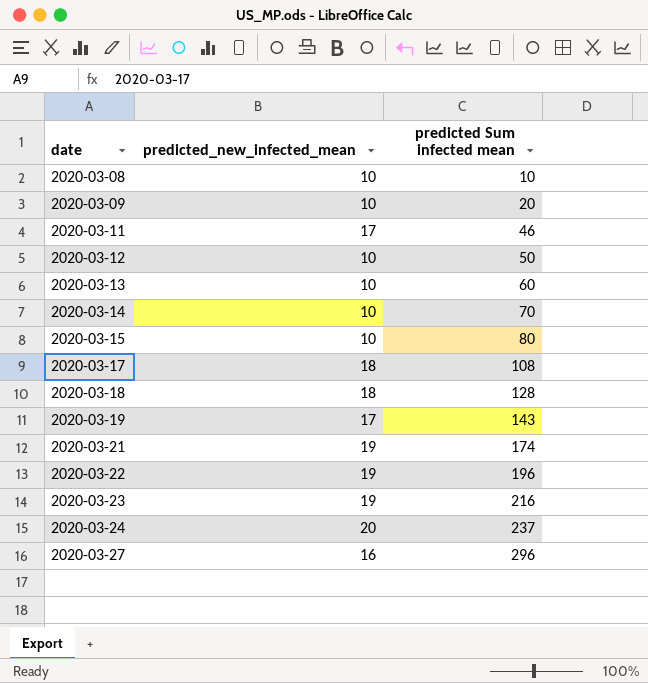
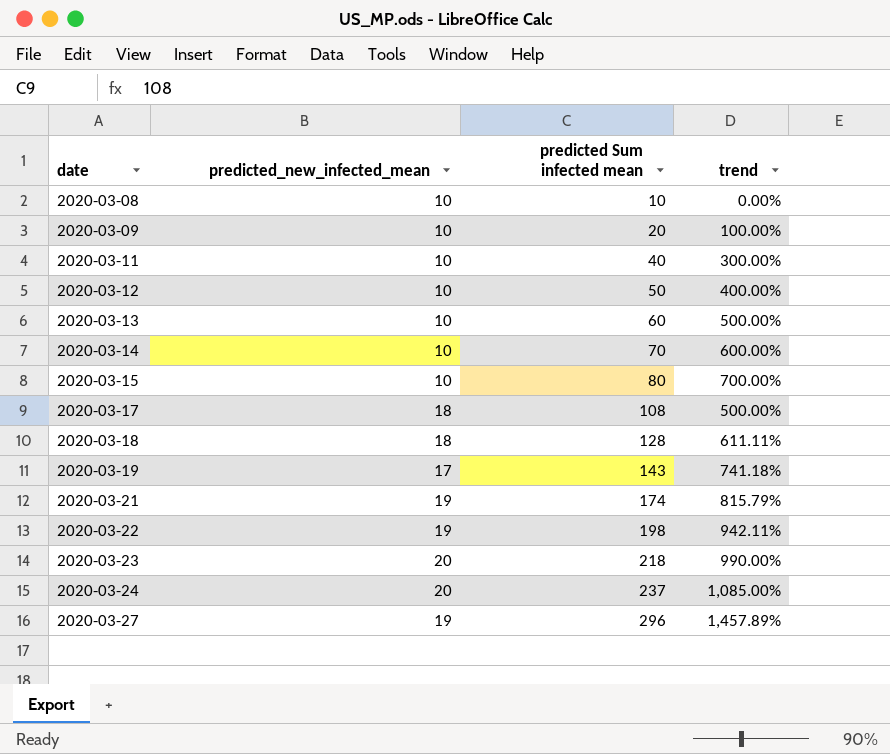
column trend | formula: none -> ([predicted Sum infected mean] - [predicted_new_infected_mean]) / [predicted_new_infected_mean]
2020-03-11 | predicted_new_infected_mean: 17 -> 10
2020-03-11 | predicted Sum infected mean: 46 -> 40
2020-03-22 | predicted Sum infected mean: 196 -> 198
2020-03-23 | predicted_new_infected_mean: 19 -> 20
2020-03-23 | predicted Sum infected mean: 216 -> 218
2020-03-27 | predicted_new_infected_mean: 16 -> 19

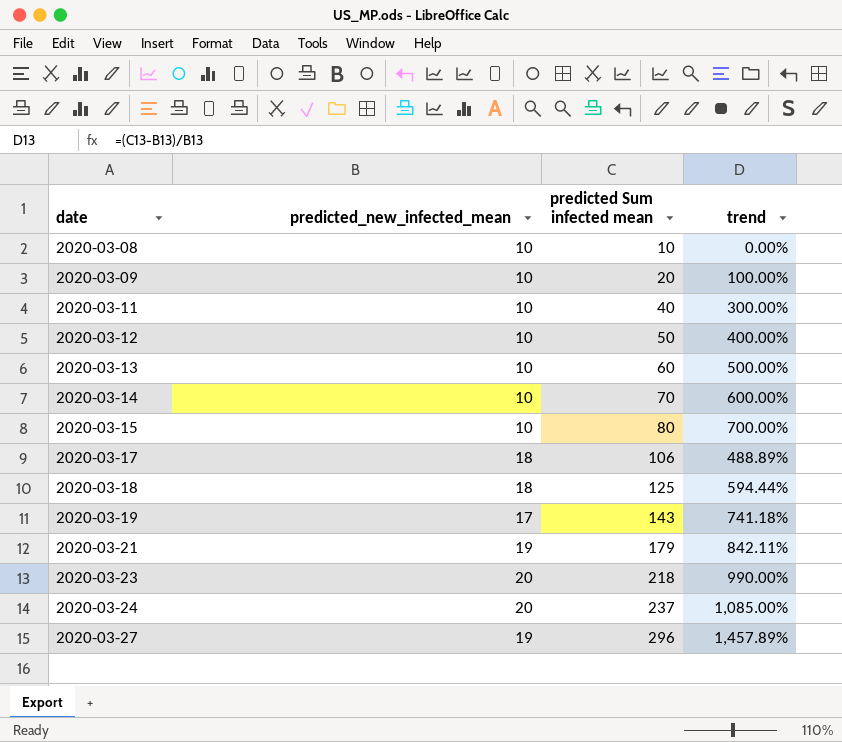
row 2020-03-22: 19 | 198 | 942.11% -> none
2020-03-17 | predicted Sum infected mean: 108 -> 106
2020-03-17 | trend: 500.00% -> 488.89%
2020-03-18 | predicted Sum infected mean: 128 -> 125
2020-03-18 | trend: 611.11% -> 594.44%
2020-03-21 | predicted Sum infected mean: 174 -> 179
2020-03-21 | trend: 815.79% -> 842.11%

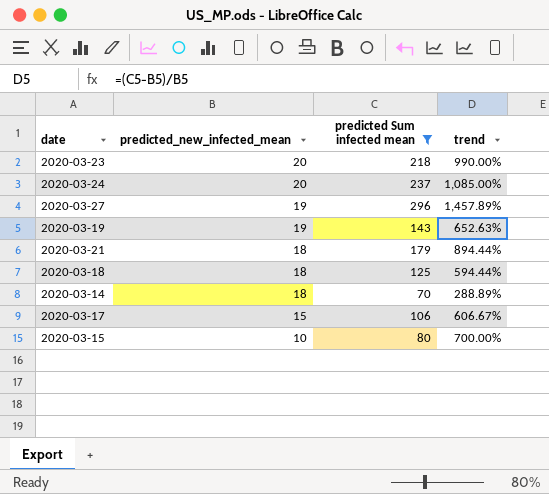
filter: none -> predicted Sum infected mean >= 70
row order: date ascending -> predicted_new_infected_mean descending
2020-03-19 | predicted_new_infected_mean: 17 -> 19
2020-03-19 | trend: 741.18% -> 652.63%
2020-03-21 | predicted_new_infected_mean: 19 -> 18
2020-03-21 | trend: 842.11% -> 894.44%
2020-03-14 | predicted_new_infected_mean: 10 -> 18
2020-03-14 | trend: 600.00% -> 288.89%
2020-03-17 | predicted_new_infected_mean: 18 -> 15
2020-03-17 | trend: 488.89% -> 606.67%

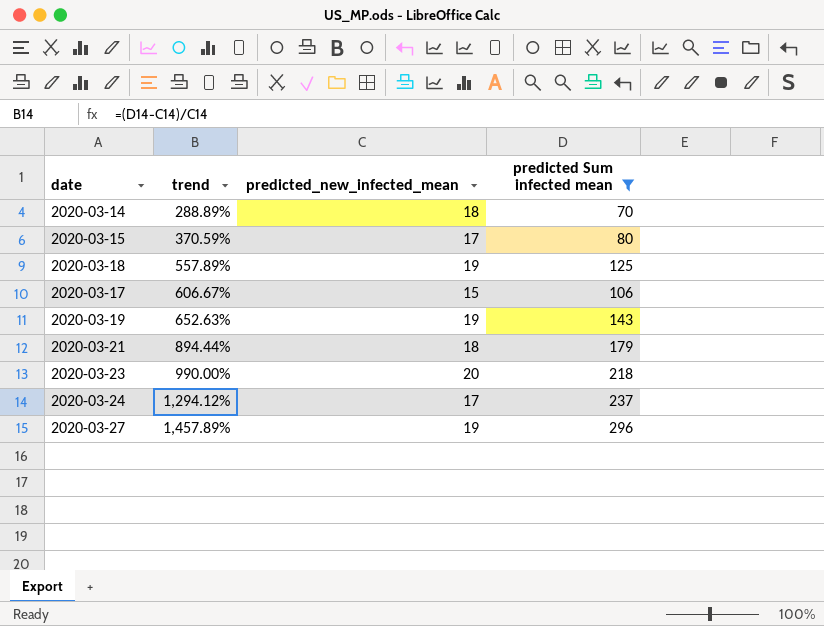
row order: predicted_new_infected_mean descending -> trend ascending
column trend | position: 4 -> 2
2020-03-15 | trend: 700.00% -> 370.59%
2020-03-15 | predicted_new_infected_mean: 10 -> 17
2020-03-18 | trend: 594.44% -> 557.89%
2020-03-18 | predicted_new_infected_mean: 18 -> 19
2020-03-24 | trend: 1,085.00% -> 1,294.12%
2020-03-24 | predicted_new_infected_mean: 20 -> 17

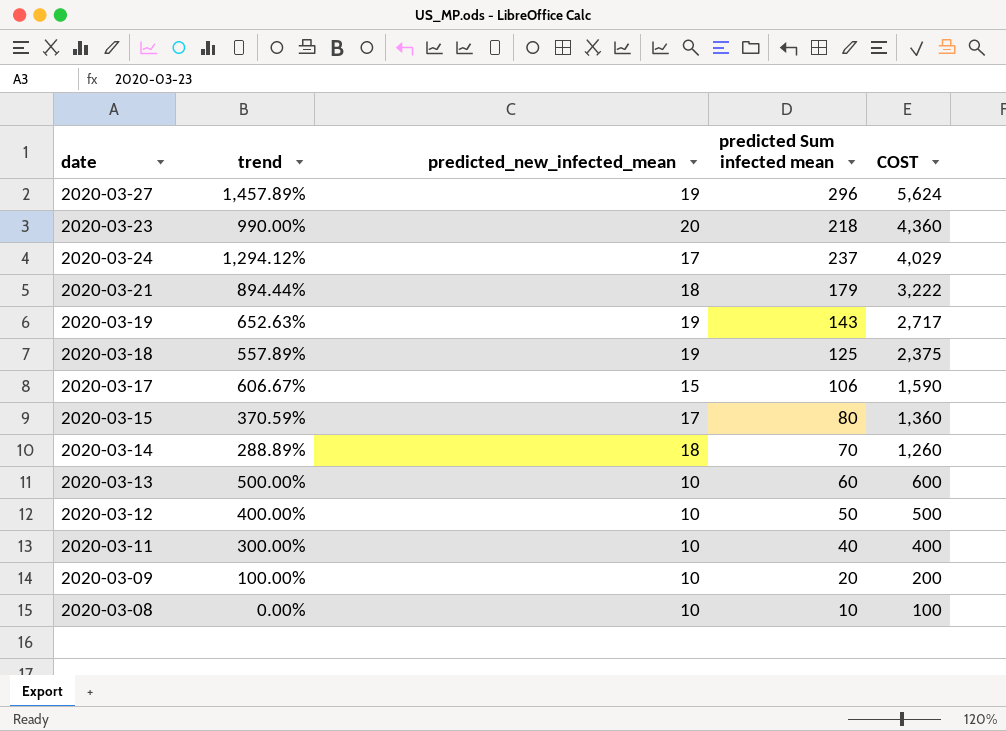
filter: predicted Sum infected mean >= 70 -> none
row order: trend ascending -> COST descending
column COST | formula: none -> [predicted_new_infected_mean] * [predicted Sum infected mean]

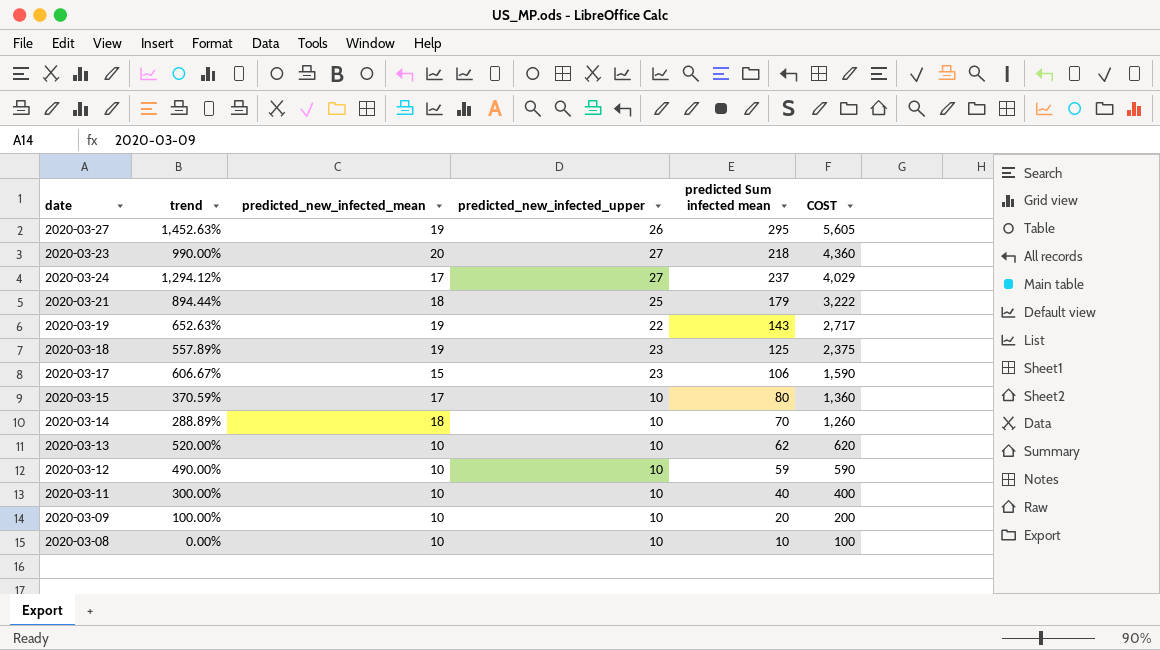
column predicted_new_infected_upper | position: none -> 4
2020-03-27 | trend: 1,457.89% -> 1,452.63%
2020-03-27 | predicted Sum infected mean: 296 -> 295
2020-03-27 | COST: 5,624 -> 5,605
2020-03-13 | trend: 500.00% -> 520.00%
2020-03-13 | predicted Sum infected mean: 60 -> 62
2020-03-13 | COST: 600 -> 620
2020-03-12 | trend: 400.00% -> 490.00%
2020-03-12 | predicted Sum infected mean: 50 -> 59
2020-03-12 | COST: 500 -> 590

